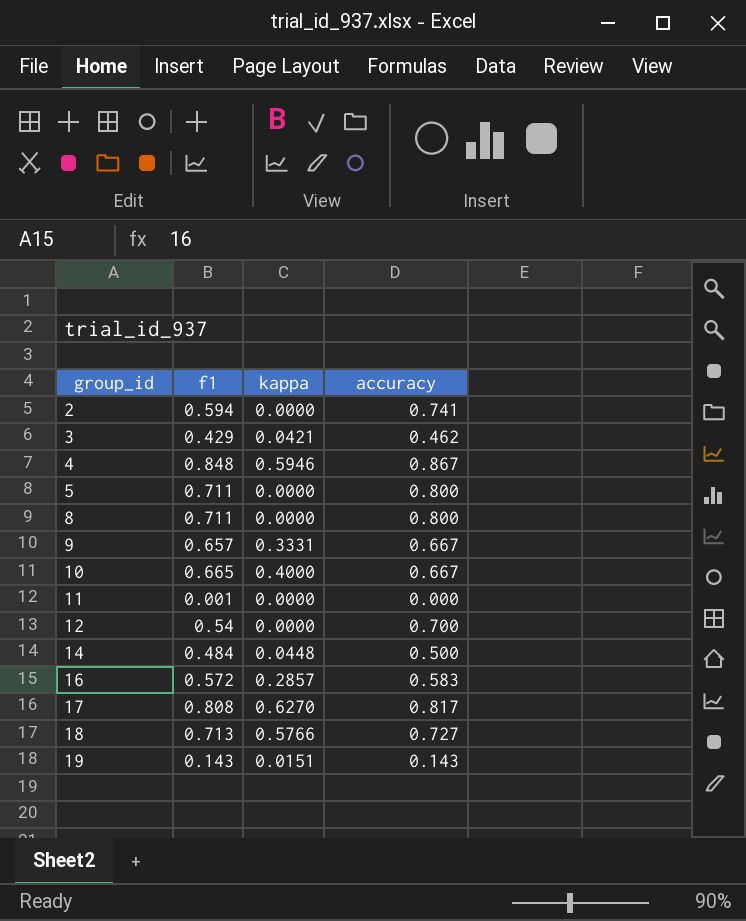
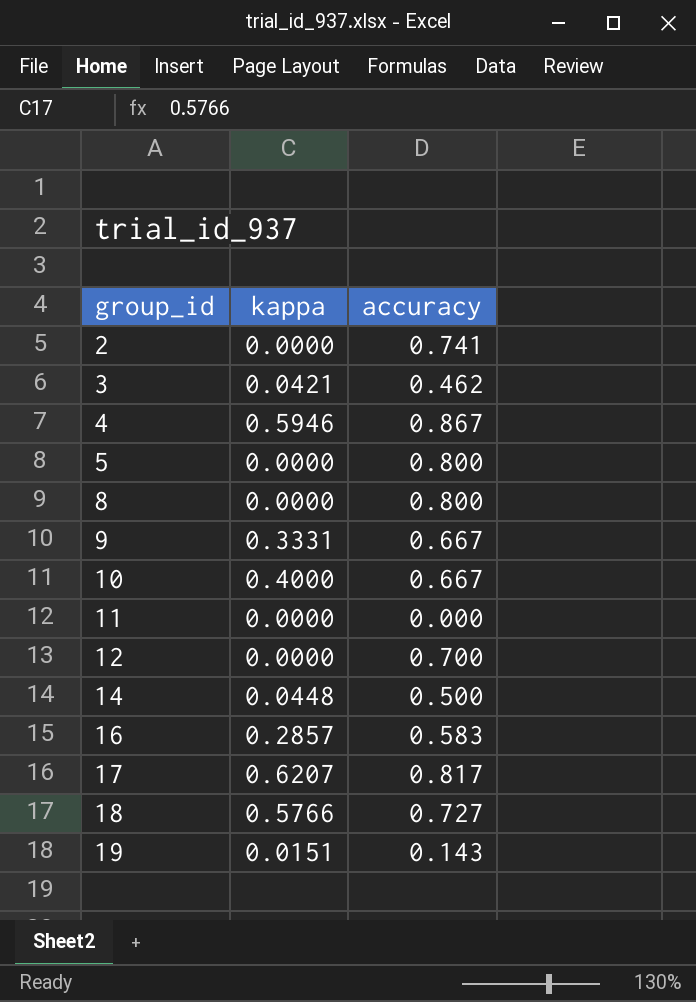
column f1 | position: 2 -> none
17 | kappa: 0.6270 -> 0.6207

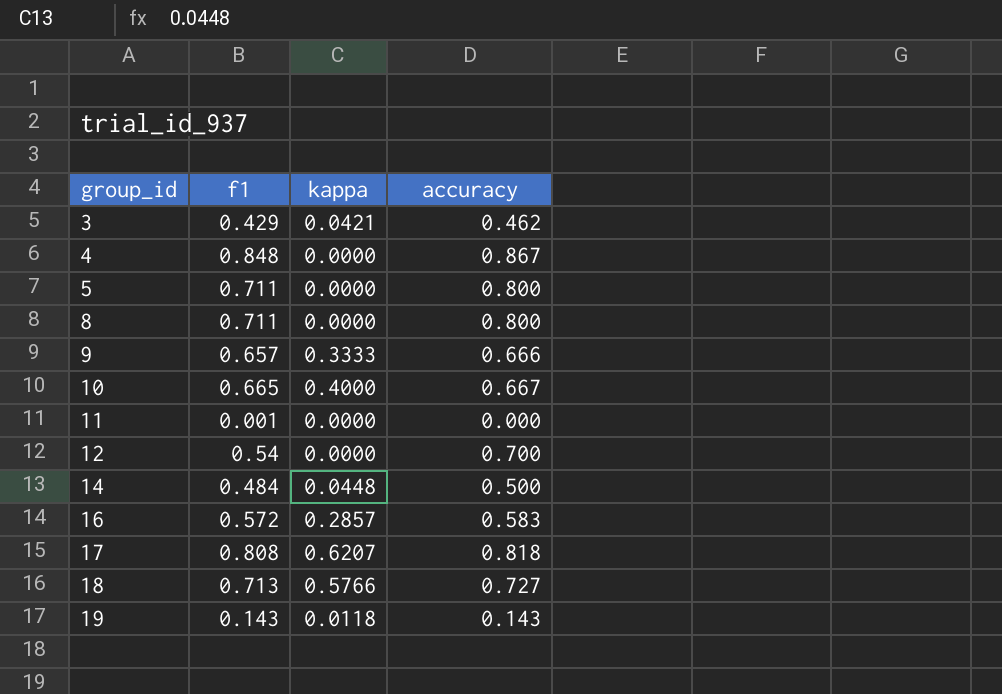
column f1 | position: none -> 2
row 2: 0.0000 | 0.741 -> none
4 | kappa: 0.5946 -> 0.0000
9 | kappa: 0.3331 -> 0.3333
9 | accuracy: 0.667 -> 0.666
17 | accuracy: 0.817 -> 0.818
19 | kappa: 0.0151 -> 0.0118

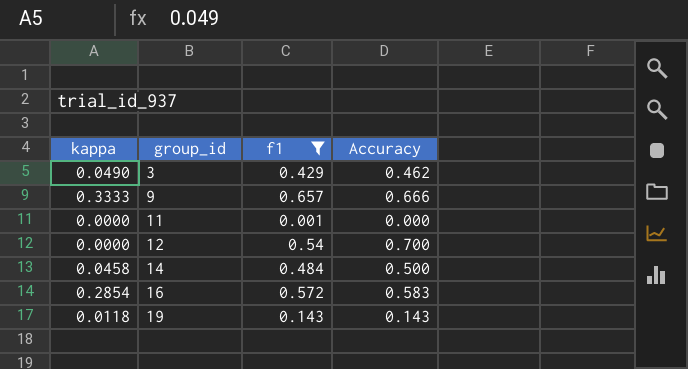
filter: none -> f1 <= 0.657
column kappa | position: 3 -> 1
column name: accuracy -> Accuracy
3 | kappa: 0.0421 -> 0.0490
14 | kappa: 0.0448 -> 0.0458
16 | kappa: 0.2857 -> 0.2854

